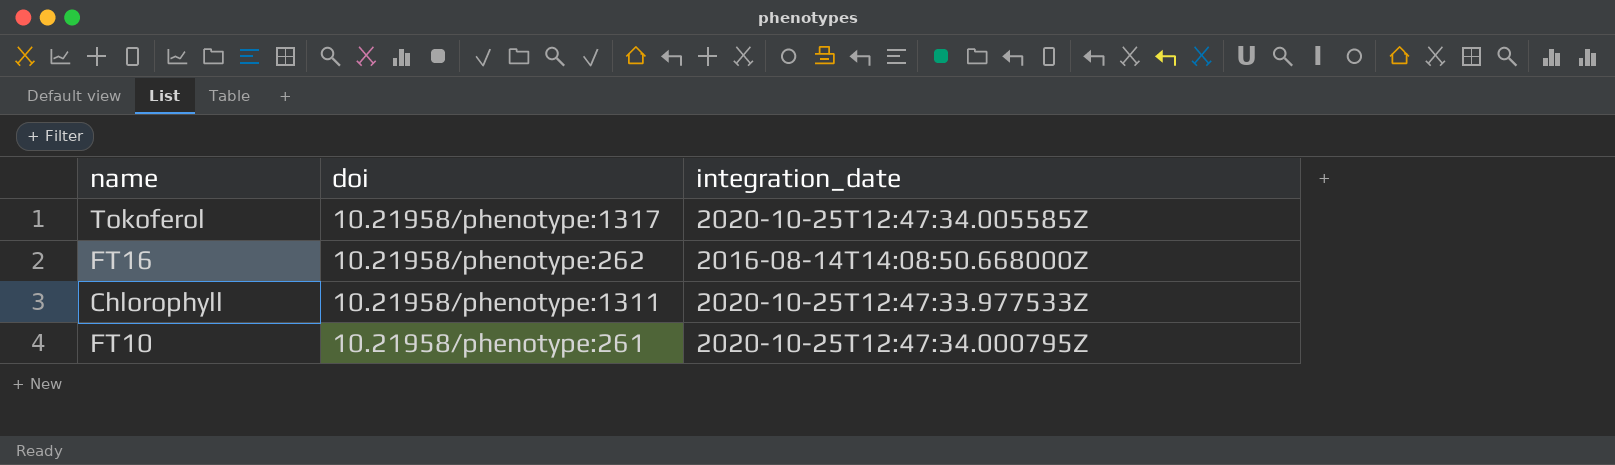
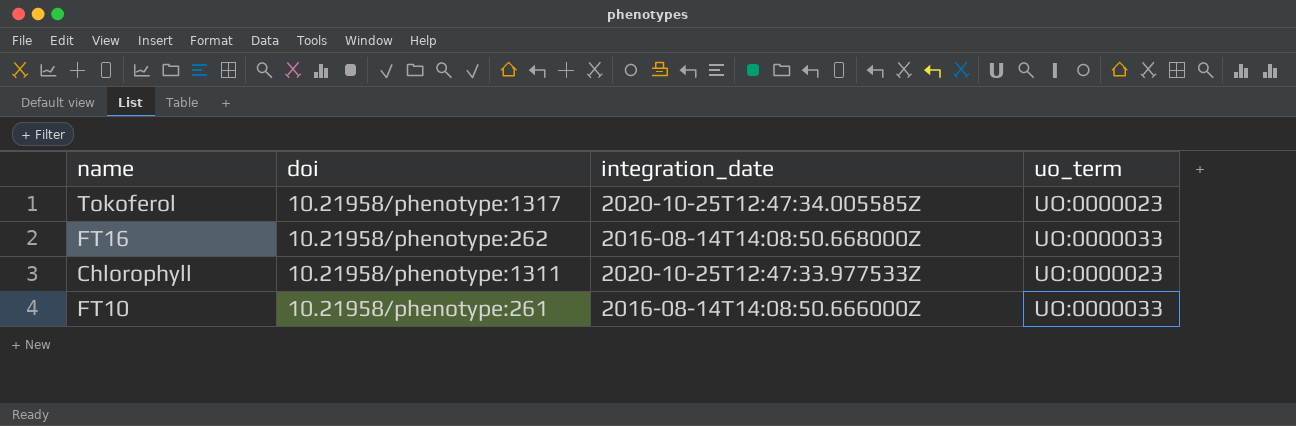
column uo_term | position: none -> 4
FT10 | integration_date: 2020-10-25T12:47:34.000795Z -> 2016-08-14T14:08:50.666000Z

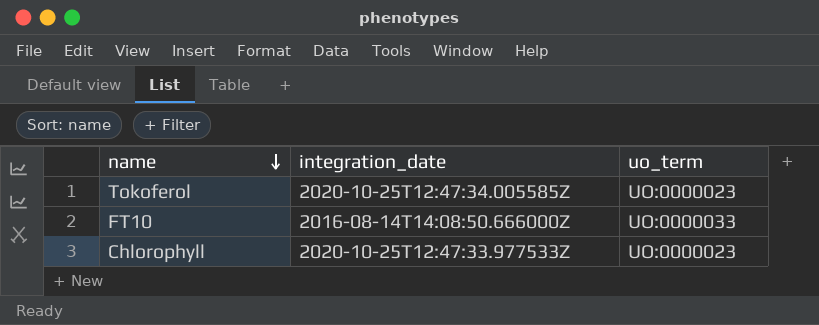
row order: none -> name descending
column doi | position: 2 -> none
row FT16: 10.21958/phenotype:262 | 2016-08-14T14:08:50.668000Z | UO:0000033 -> none

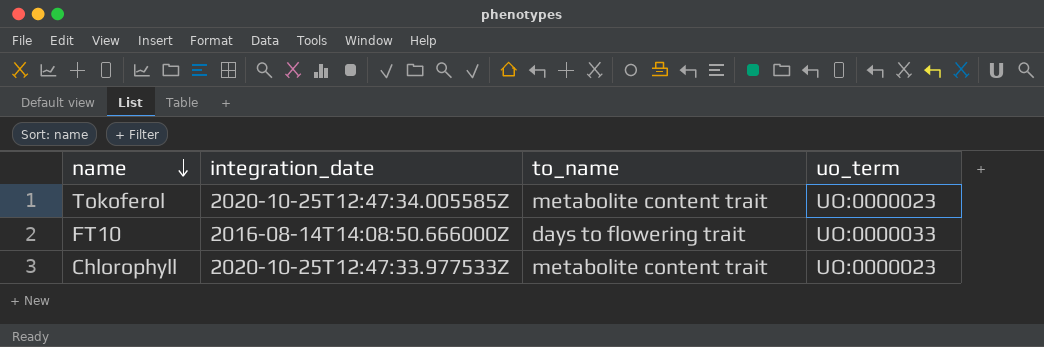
column to_name | position: none -> 3

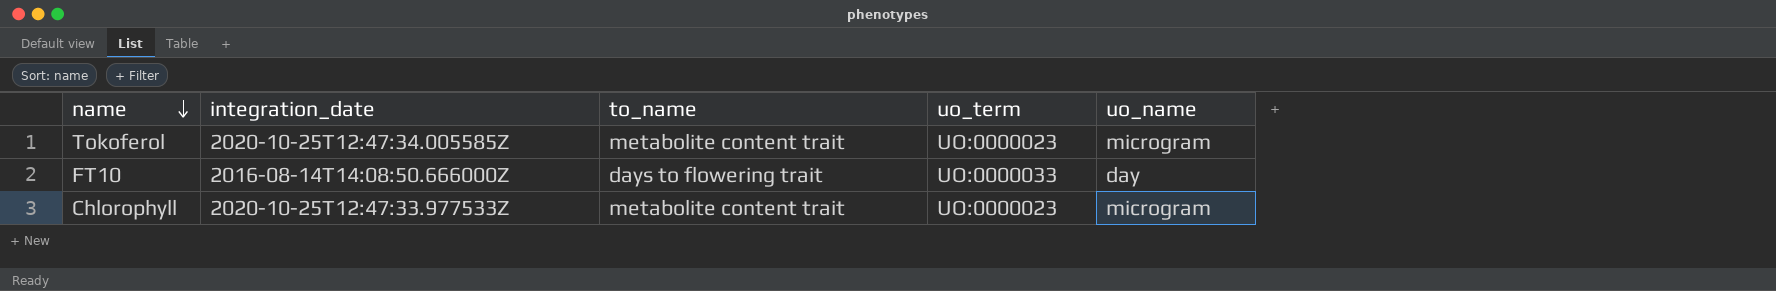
column uo_name | position: none -> 5

